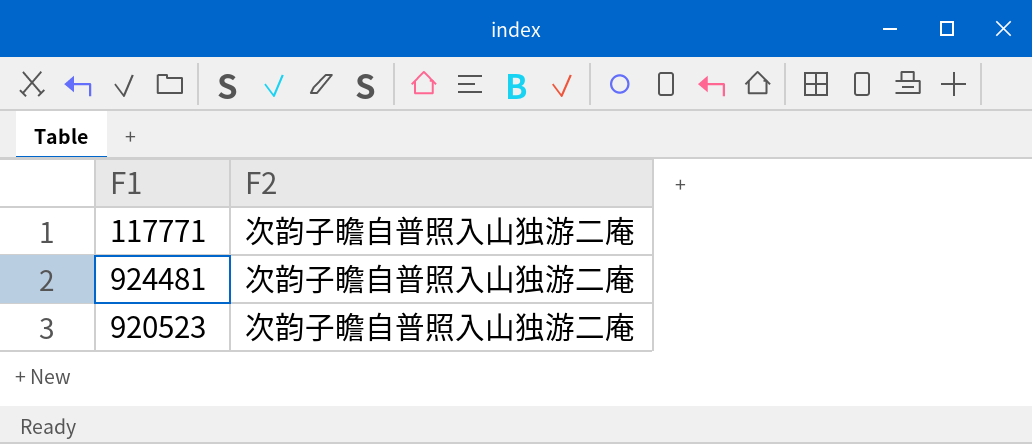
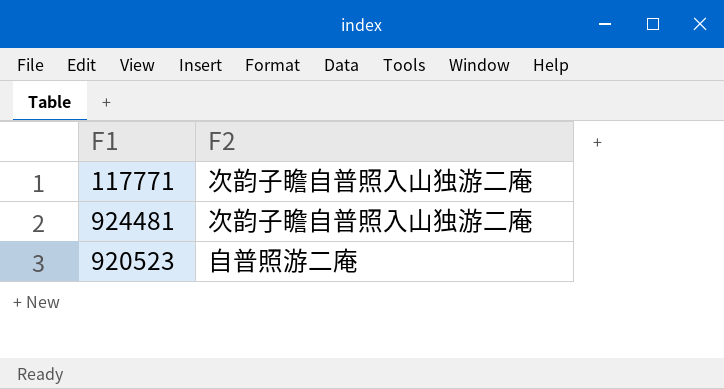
920523 | F2: 次韵子瞻自普照入山独游二庵 -> 自普照游二庵

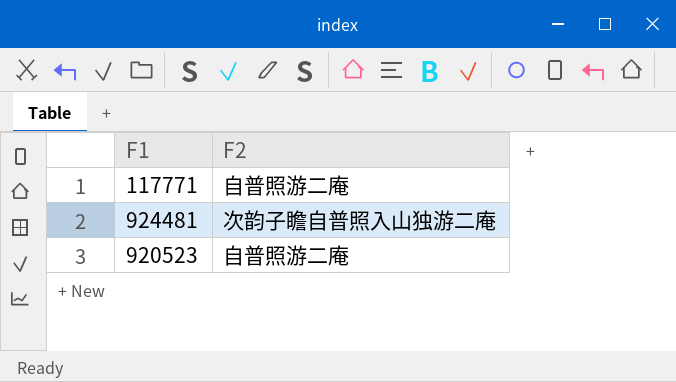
117771 | F2: 次韵子瞻自普照入山独游二庵 -> 自普照游二庵

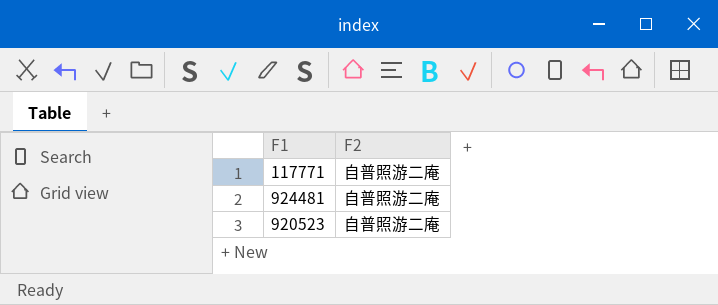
924481 | F2: 次韵子瞻自普照入山独游二庵 -> 自普照游二庵

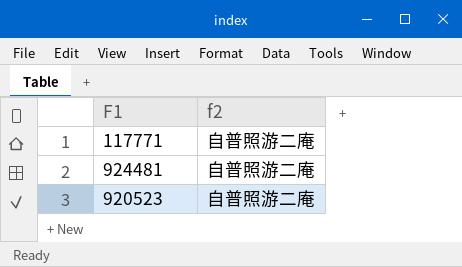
column name: F2 -> f2

